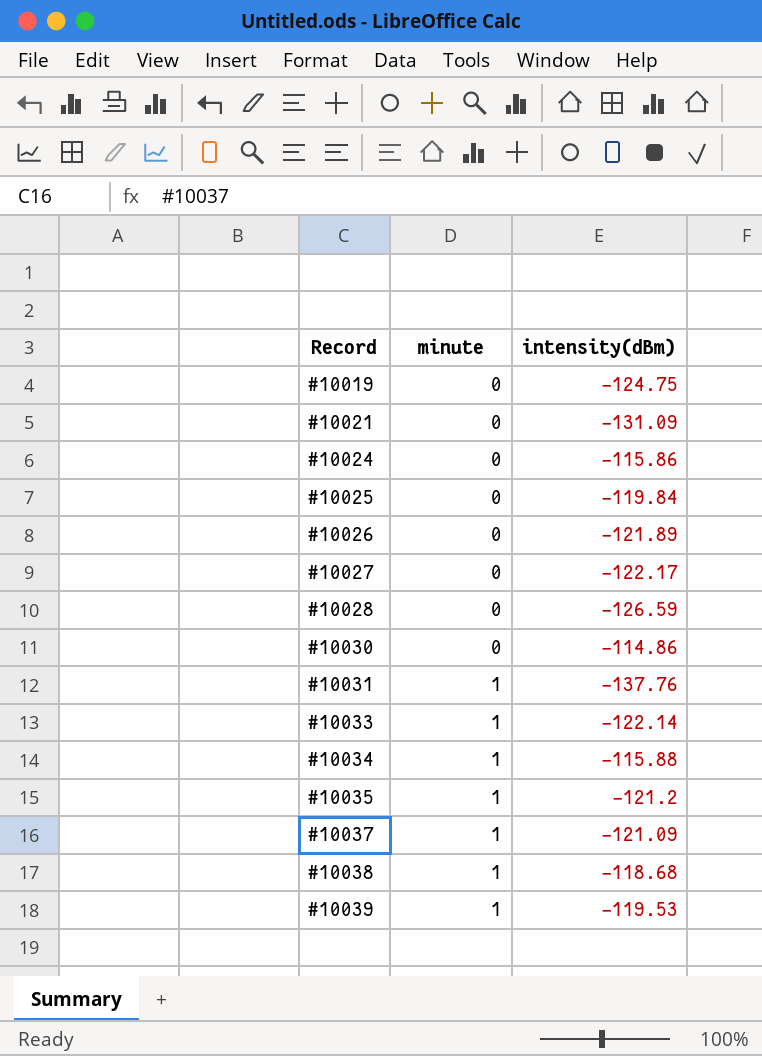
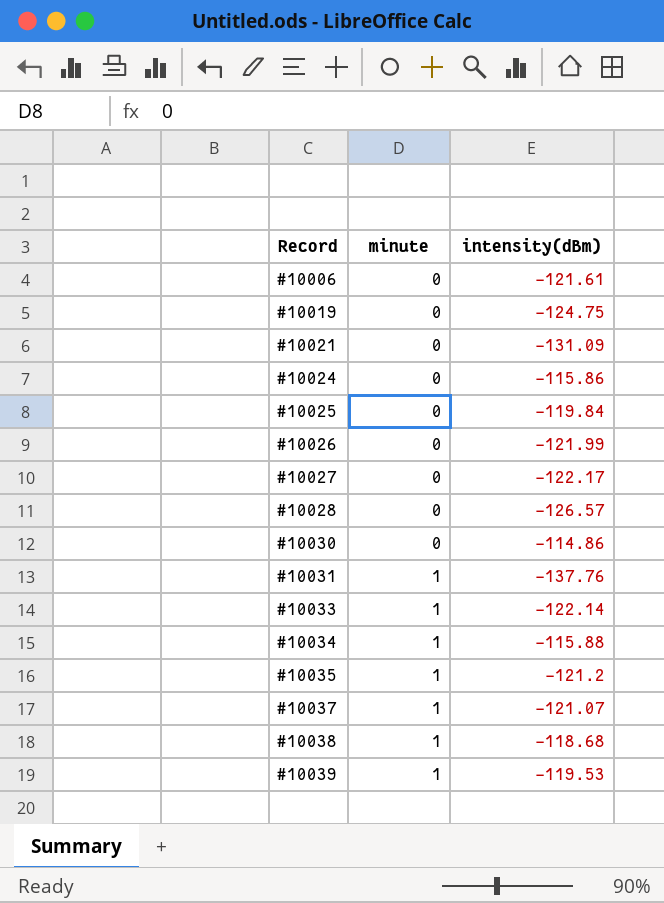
row #10006: none -> 0 | -121.61
#10026 | intensity(dBm): -121.89 -> -121.99
#10028 | intensity(dBm): -126.59 -> -126.57
#10037 | intensity(dBm): -121.09 -> -121.07

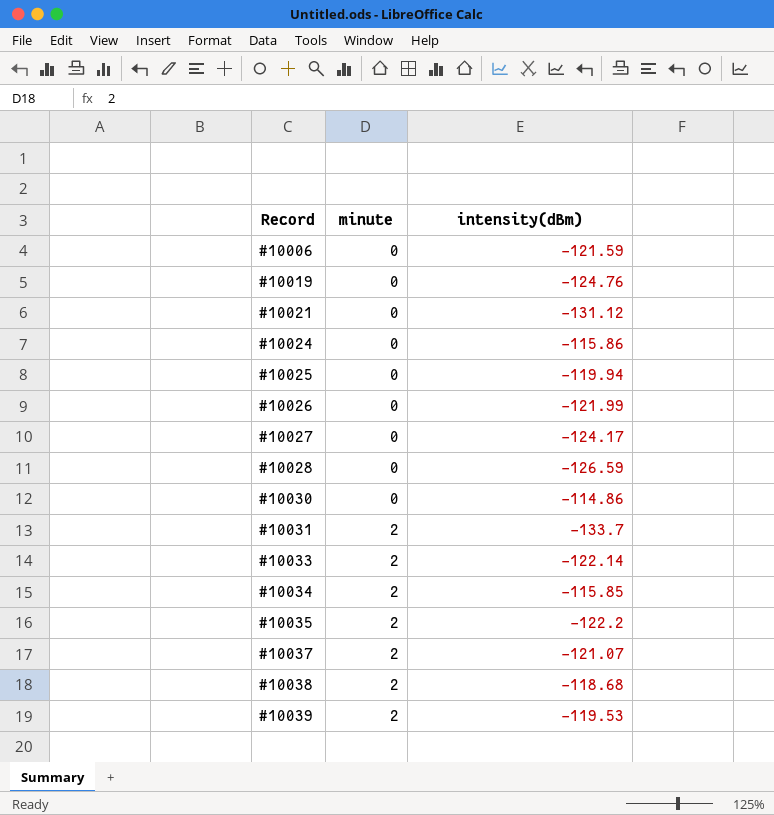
#10006 | intensity(dBm): -121.61 -> -121.59
#10019 | intensity(dBm): -124.75 -> -124.76
#10021 | intensity(dBm): -131.09 -> -131.12
#10025 | intensity(dBm): -119.84 -> -119.94
#10027 | intensity(dBm): -122.17 -> -124.17
#10028 | intensity(dBm): -126.57 -> -126.59
#10031 | minute: 1 -> 2
#10031 | intensity(dBm): -137.76 -> -133.7
#10033 | minute: 1 -> 2
#10034 | minute: 1 -> 2
#10034 | intensity(dBm): -115.88 -> -115.85
#10035 | minute: 1 -> 2
#10035 | intensity(dBm): -121.2 -> -122.2
#10037 | minute: 1 -> 2
#10038 | minute: 1 -> 2
#10039 | minute: 1 -> 2

